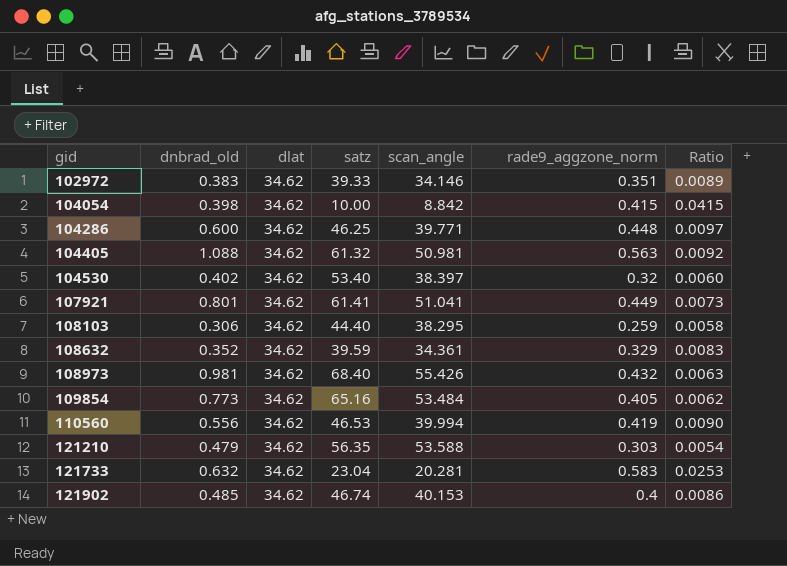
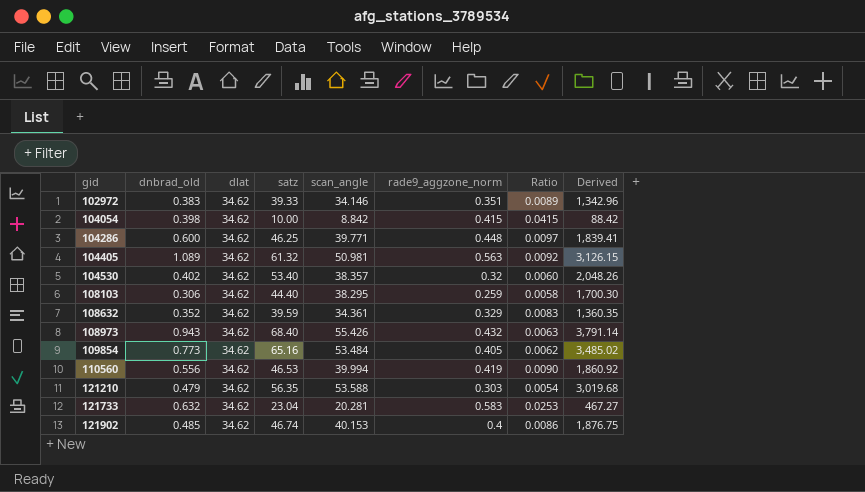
column Derived | formula: none -> [satz] * [scan_angle]
row 107921: 0.801 | 34.62 | 61.41 | 51.041 | 0.449 | 0.0073 -> none
104405 | dnbrad_old: 1.088 -> 1.089
104530 | scan_angle: 38.397 -> 38.357
108973 | dnbrad_old: 0.981 -> 0.943

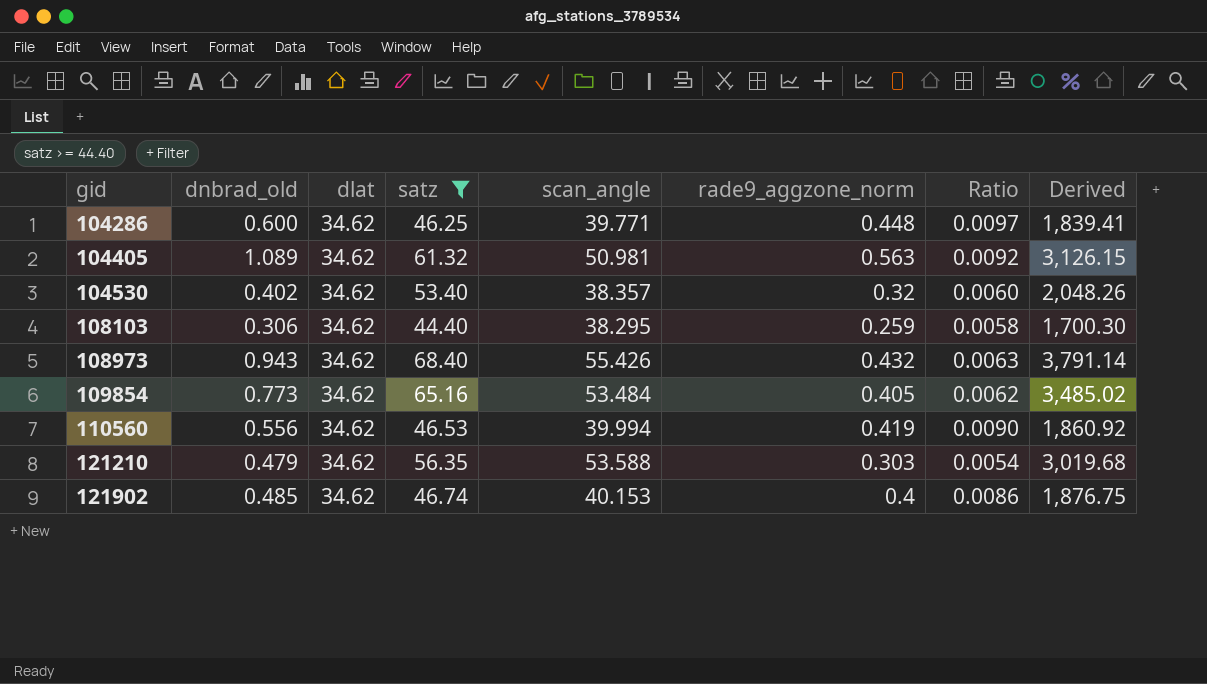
filter: none -> satz >= 44.40

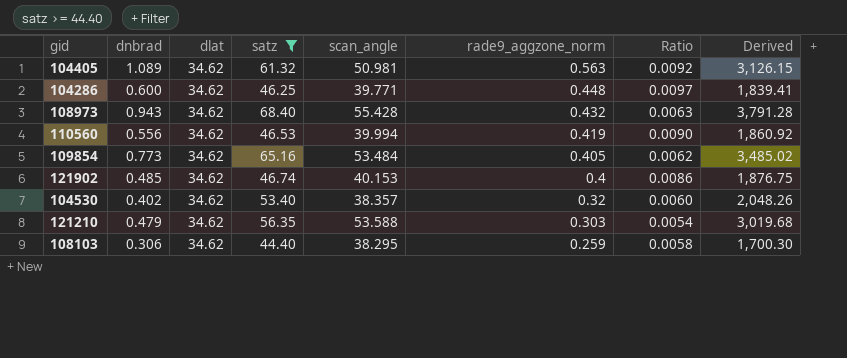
row order: gid ascending -> rade9_aggzone_norm descending
column name: dnbrad_old -> dnbrad
108973 | scan_angle: 55.426 -> 55.428
108973 | Derived: 3,791.14 -> 3,791.28

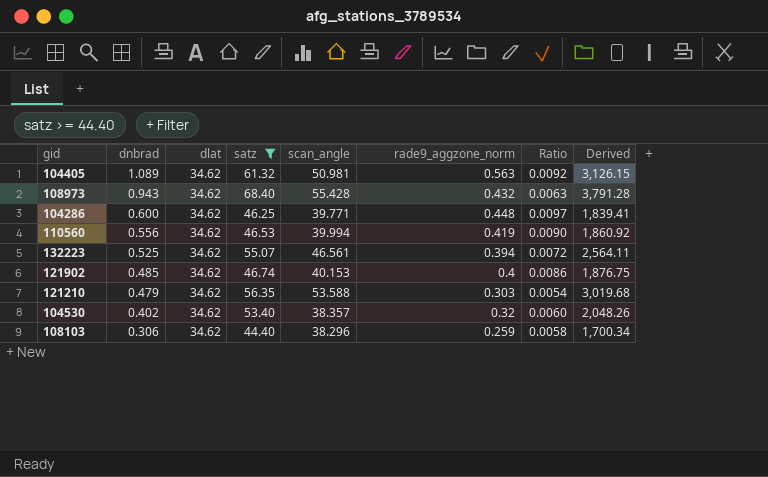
row order: rade9_aggzone_norm descending -> dnbrad descending
row 109854: 0.773 | 34.62 | 65.16 | 53.484 | 0.405 | 0.0062 | 3,485.02 -> none
row 132223: none -> 0.525 | 34.62 | 55.07 | 46.561 | 0.394 | 0.0072 | 2,564.11
108103 | scan_angle: 38.295 -> 38.296
108103 | Derived: 1,700.30 -> 1,700.34

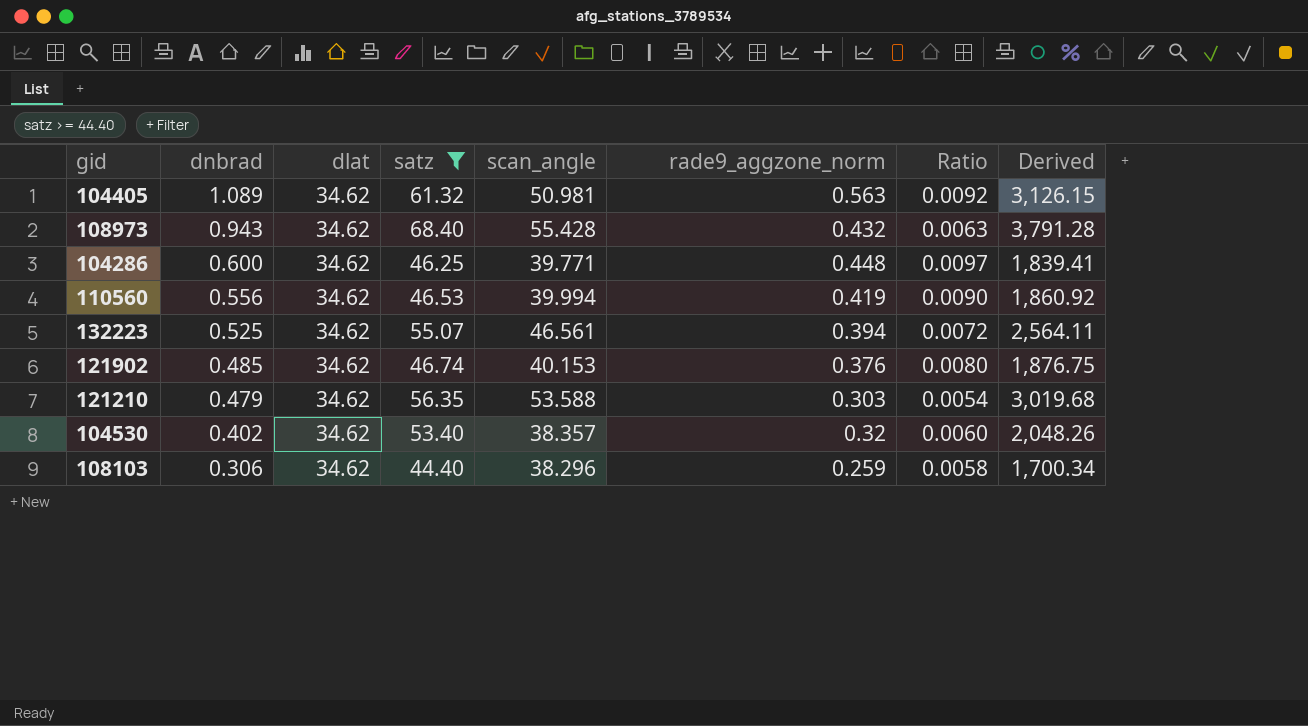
121902 | rade9_aggzone_norm: 0.4 -> 0.376
121902 | Ratio: 0.0086 -> 0.0080

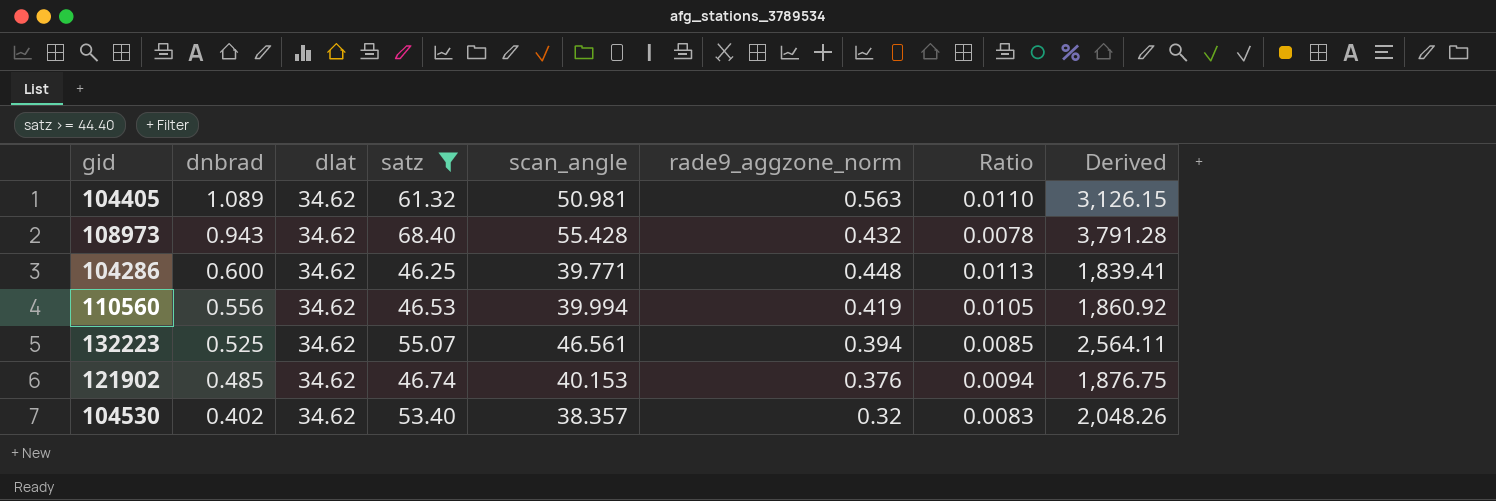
column Ratio | formula: [rade9_aggzone_norm] / [satz] -> [rade9_aggzone_norm] / [scan_angle]
row 121210: 0.479 | 34.62 | 56.35 | 53.588 | 0.303 | 0.0054 | 3,019.68 -> none
row 108103: 0.306 | 34.62 | 44.40 | 38.296 | 0.259 | 0.0058 | 1,700.34 -> none

